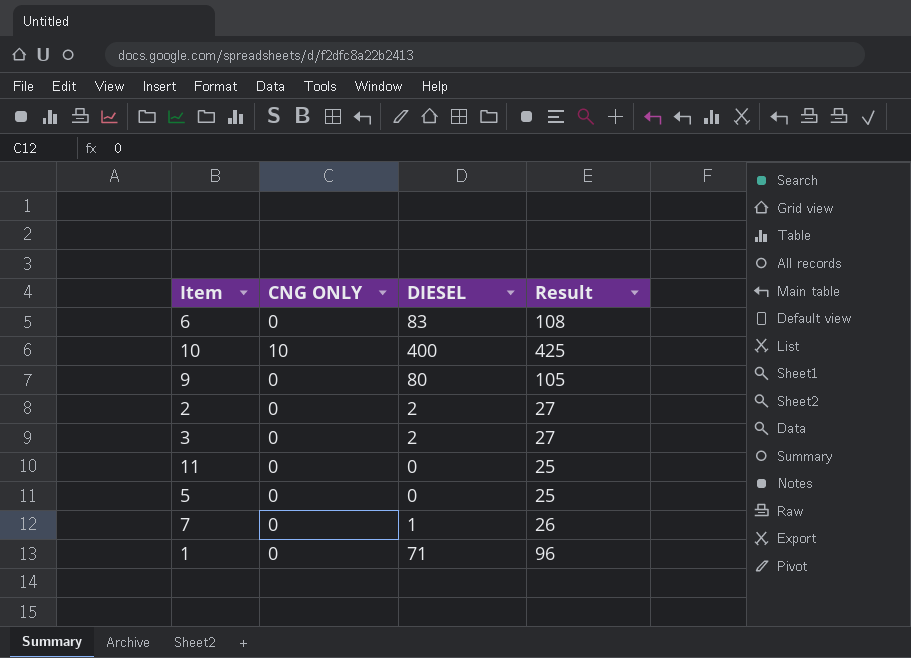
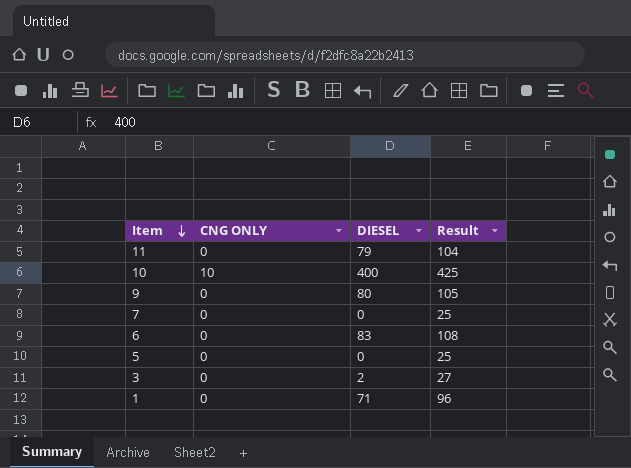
row order: none -> Item descending
row 2: 0 | 2 | 27 -> none
11 | DIESEL: 0 -> 79
11 | Result: 25 -> 104
7 | DIESEL: 1 -> 0
7 | Result: 26 -> 25

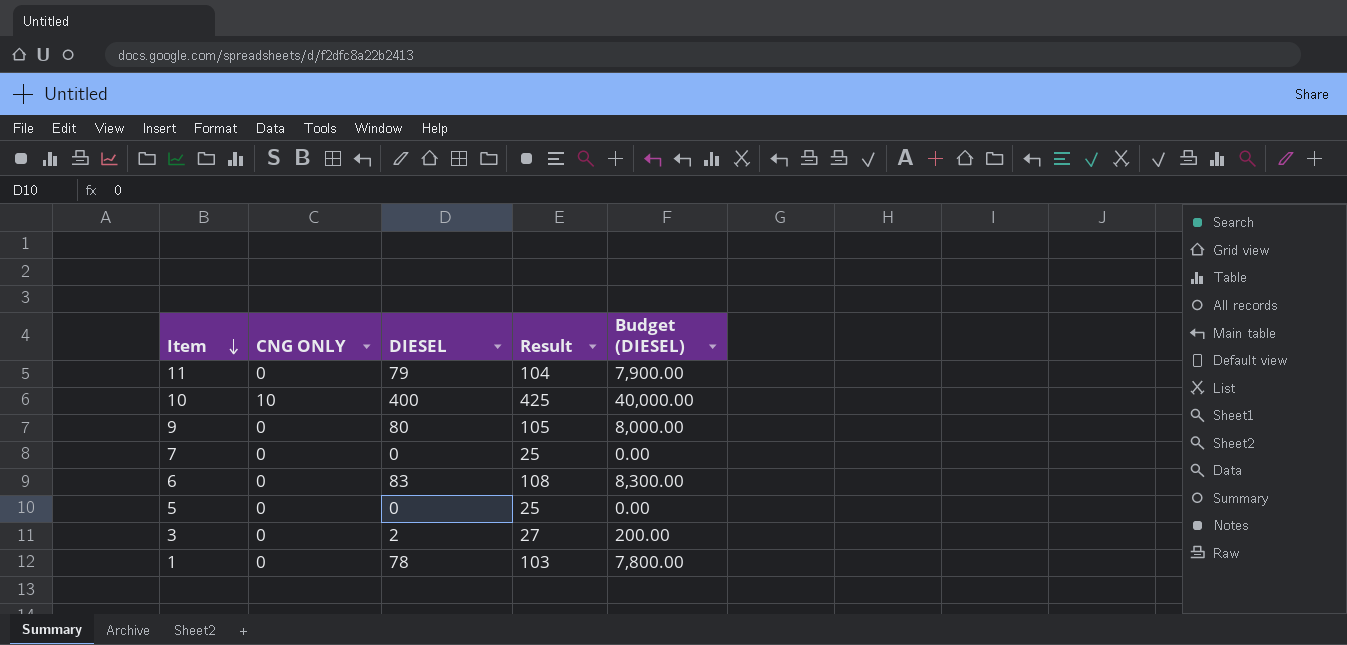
column Budget (DIESEL) | formula: none -> [DIESEL] * 100
1 | DIESEL: 71 -> 78
1 | Result: 96 -> 103

